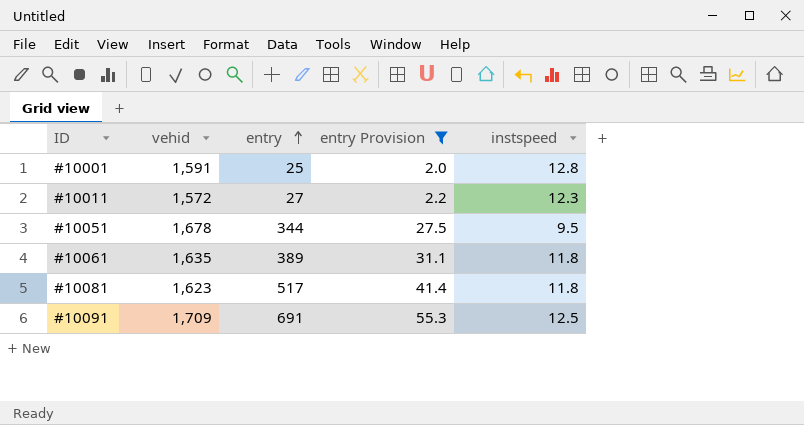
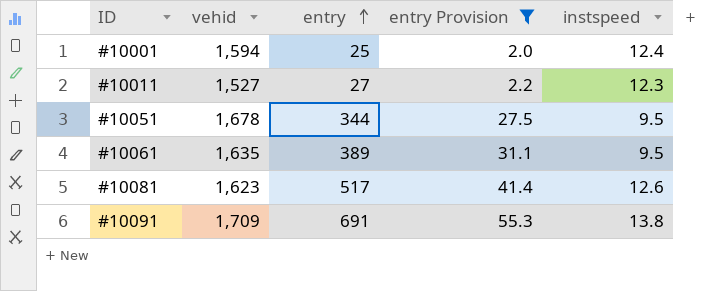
#10001 | vehid: 1,591 -> 1,594
#10001 | instspeed: 12.8 -> 12.4
#10011 | vehid: 1,572 -> 1,527
#10061 | instspeed: 11.8 -> 9.5
#10081 | instspeed: 11.8 -> 12.6
#10091 | instspeed: 12.5 -> 13.8

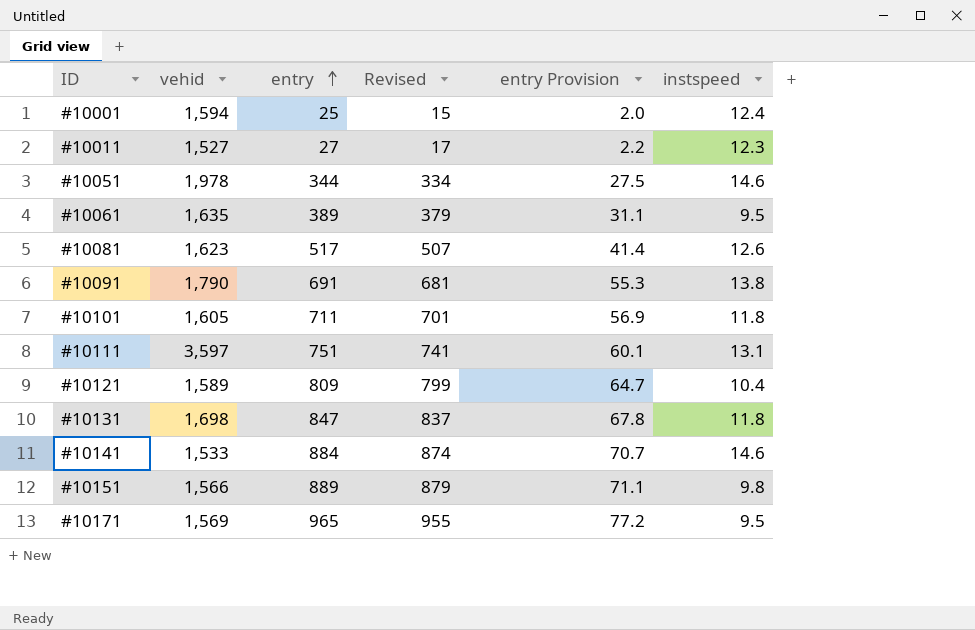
filter: entry Provision <= 55.3 -> none
column Revised | formula: none -> [entry] - 10
#10051 | vehid: 1,678 -> 1,978
#10051 | instspeed: 9.5 -> 14.6
#10091 | vehid: 1,709 -> 1,790

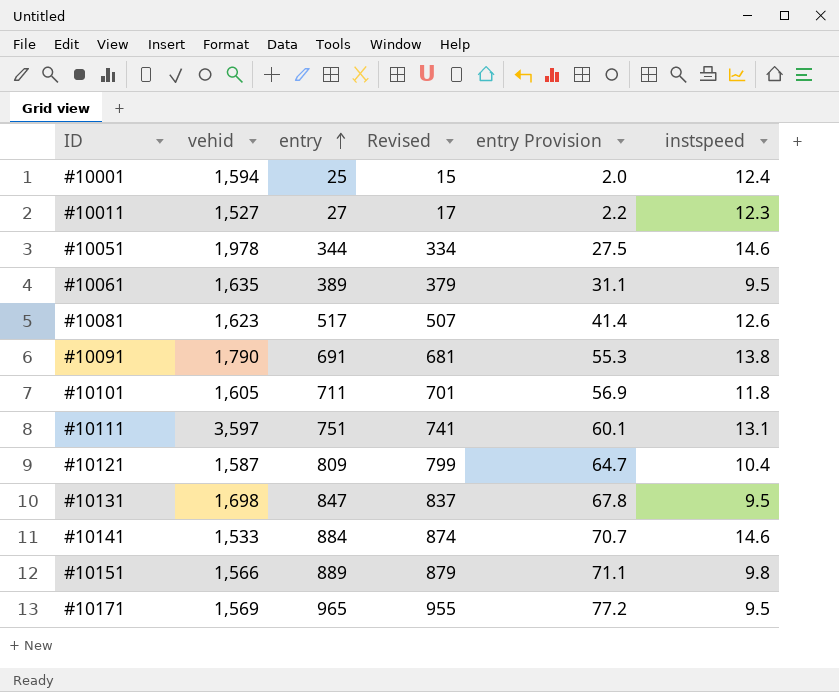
#10121 | vehid: 1,589 -> 1,587
#10131 | instspeed: 11.8 -> 9.5

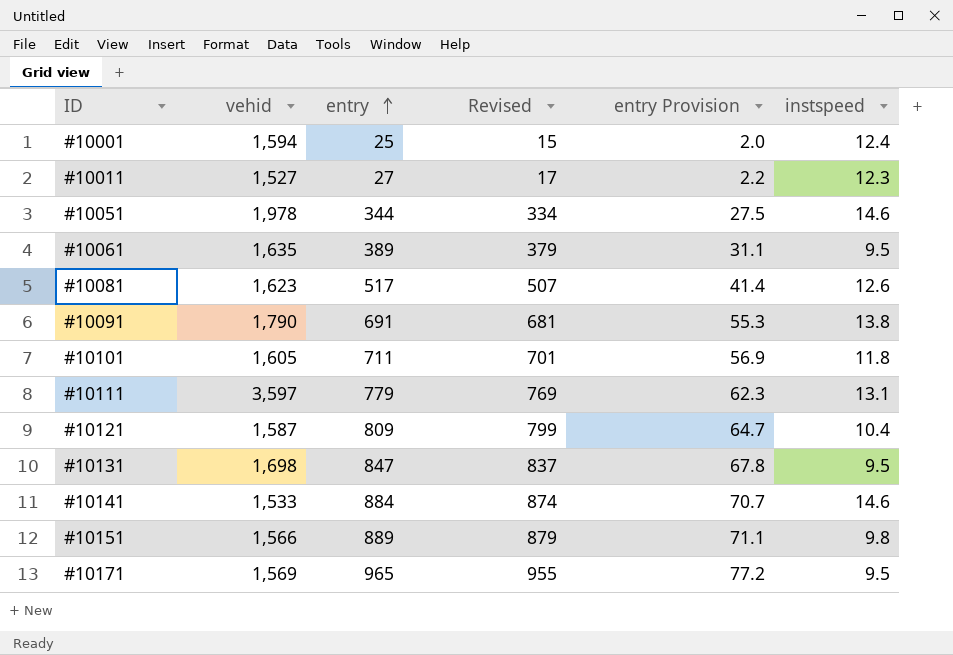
#10111 | entry: 751 -> 779
#10111 | Revised: 741 -> 769
#10111 | entry Provision: 60.1 -> 62.3

